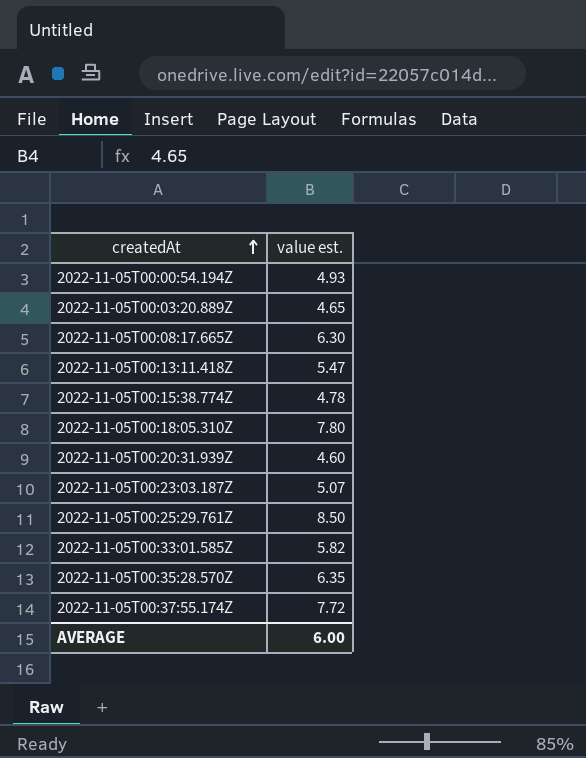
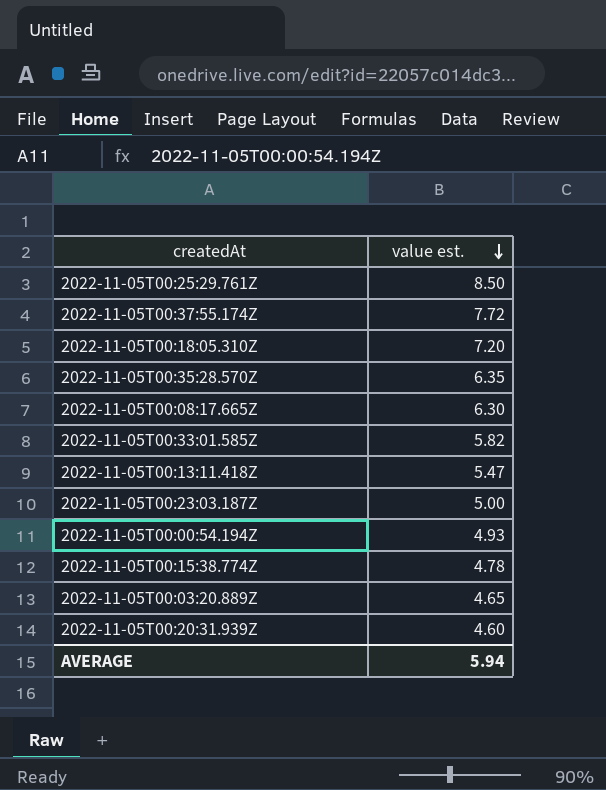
row order: createdAt ascending -> value est. descending
2022-11-05T00:18:05.310Z | value est.: 7.80 -> 7.20
2022-11-05T00:23:03.187Z | value est.: 5.07 -> 5.00
AVERAGE | value est.: 6.00 -> 5.94

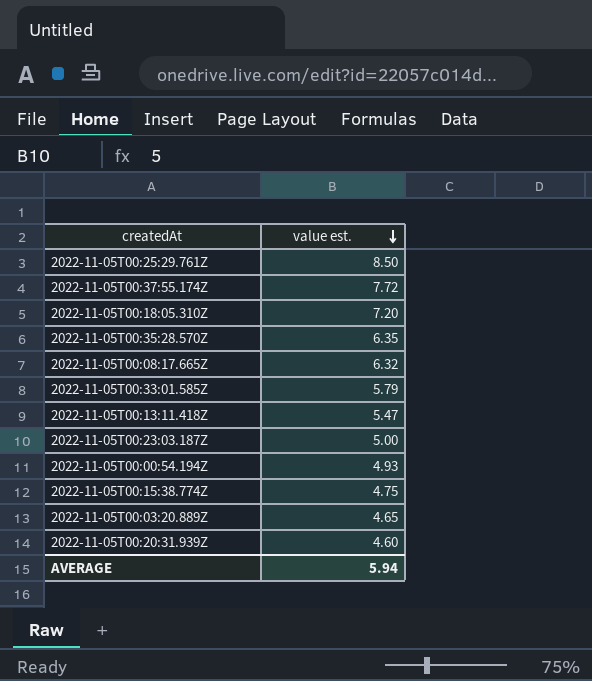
2022-11-05T00:08:17.665Z | value est.: 6.30 -> 6.32
2022-11-05T00:33:01.585Z | value est.: 5.82 -> 5.79
2022-11-05T00:15:38.774Z | value est.: 4.78 -> 4.75

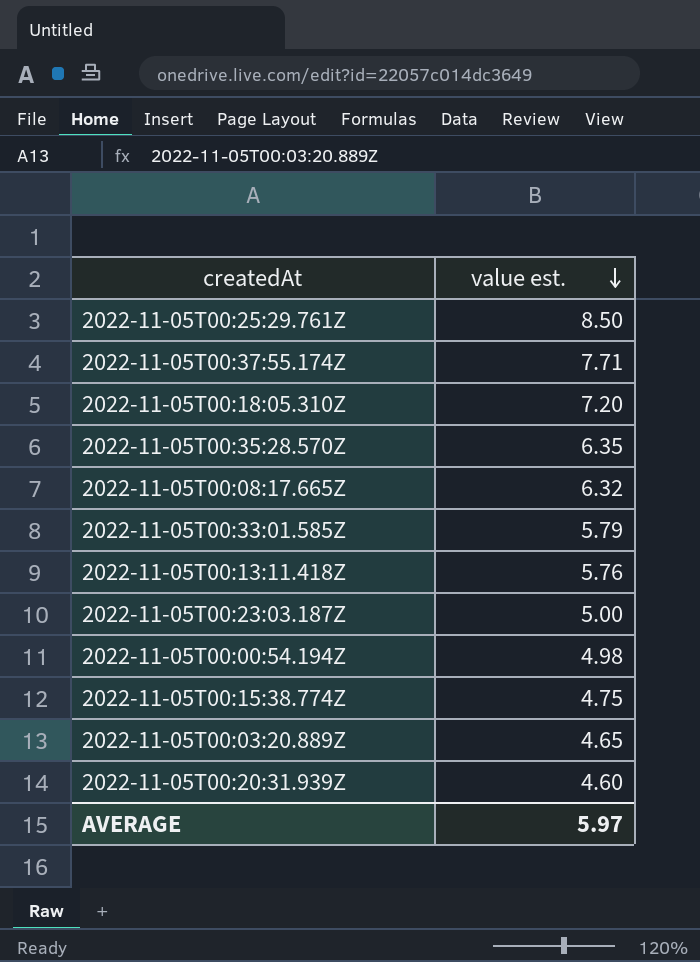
2022-11-05T00:37:55.174Z | value est.: 7.72 -> 7.71
2022-11-05T00:13:11.418Z | value est.: 5.47 -> 5.76
2022-11-05T00:00:54.194Z | value est.: 4.93 -> 4.98
AVERAGE | value est.: 5.94 -> 5.97

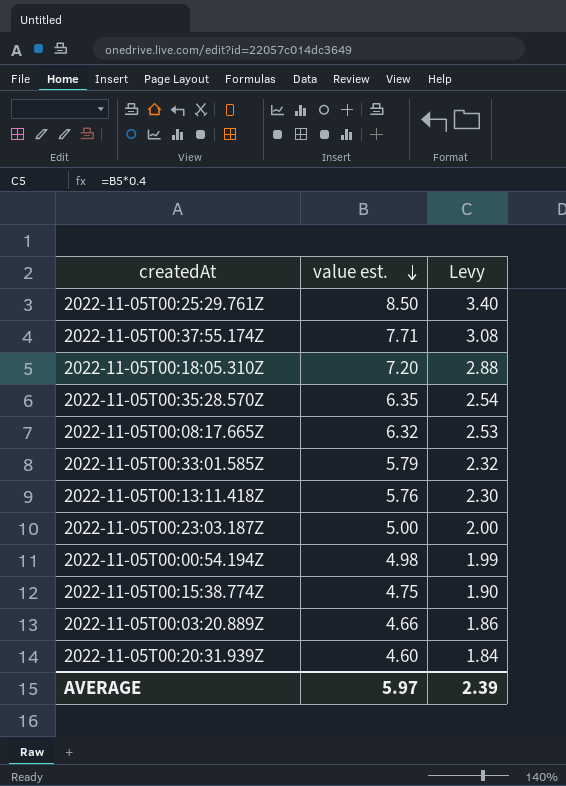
column Levy | formula: none -> [value est.] * 0.4
2022-11-05T00:03:20.889Z | value est.: 4.65 -> 4.66

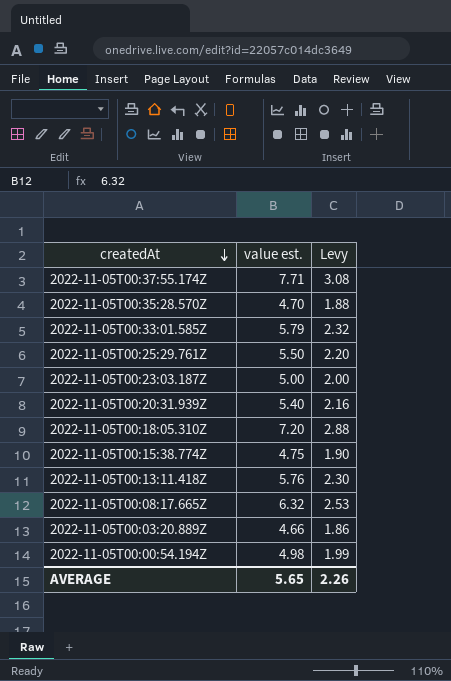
row order: value est. descending -> createdAt descending
2022-11-05T00:35:28.570Z | value est.: 6.35 -> 4.70
2022-11-05T00:35:28.570Z | Levy: 2.54 -> 1.88
2022-11-05T00:25:29.761Z | value est.: 8.50 -> 5.50
2022-11-05T00:25:29.761Z | Levy: 3.40 -> 2.20
2022-11-05T00:20:31.939Z | value est.: 4.60 -> 5.40
2022-11-05T00:20:31.939Z | Levy: 1.84 -> 2.16
AVERAGE | value est.: 5.97 -> 5.65
AVERAGE | Levy: 2.39 -> 2.26

